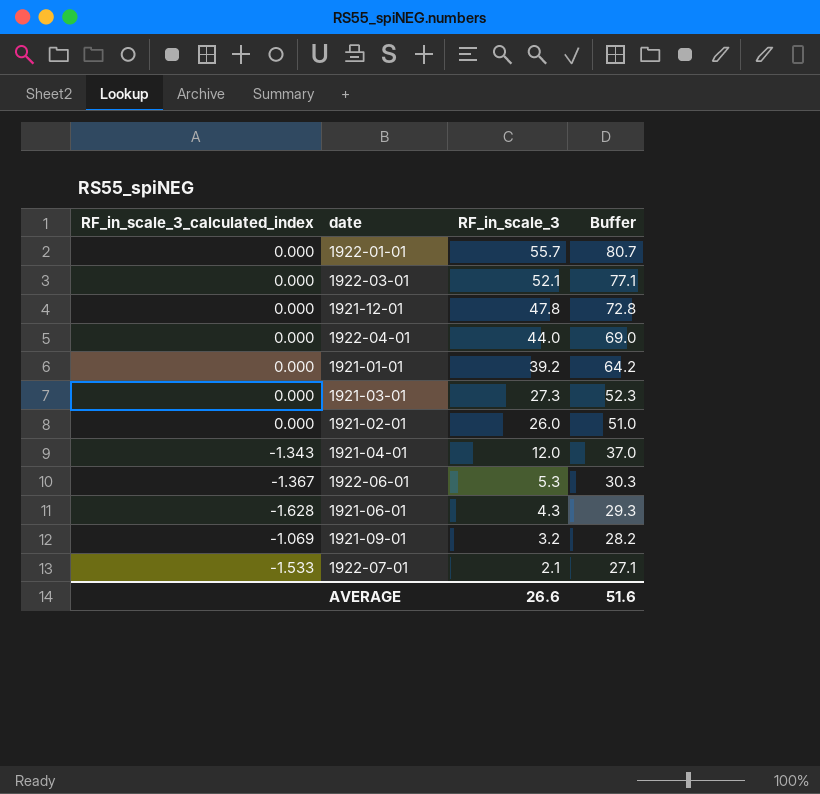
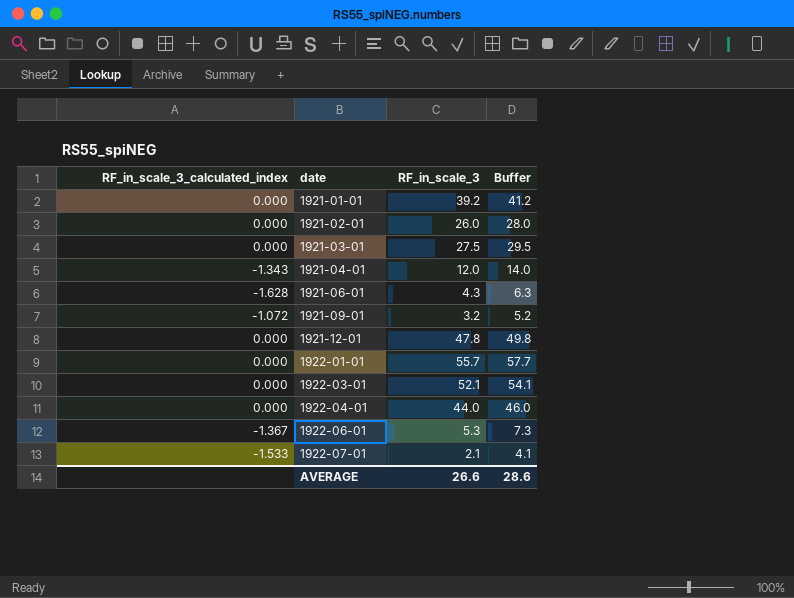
row order: RF_in_scale_3 descending -> date ascending
column Buffer | formula: [RF_in_scale_3] + 25 -> [RF_in_scale_3] + 2
1921-03-01 | RF_in_scale_3: 27.3 -> 27.5
1921-09-01 | RF_in_scale_3_calculated_index: -1.069 -> -1.072
AVERAGE | Buffer: 51.6 -> 28.6

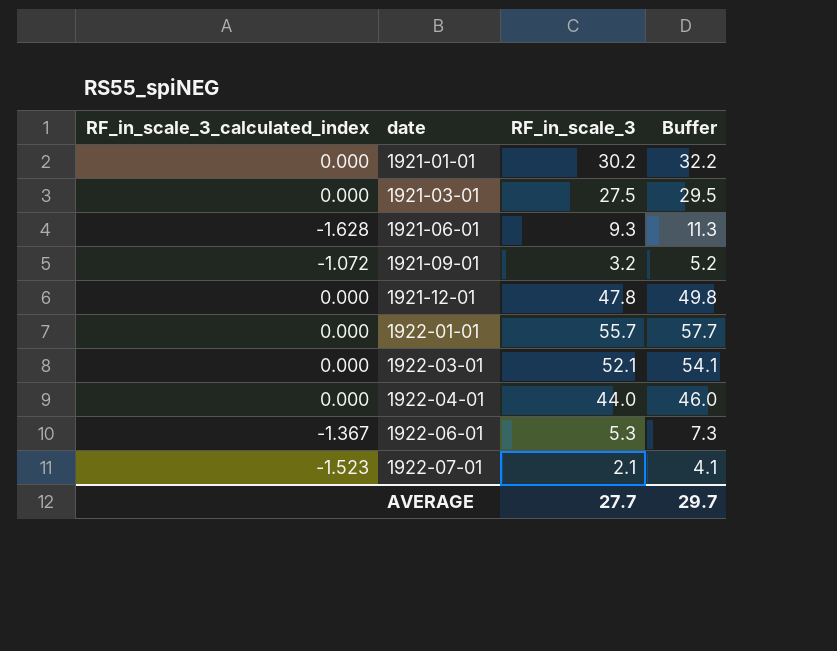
row 1921-02-01: 0.000 | 26.0 | 28.0 -> none
row 1921-04-01: -1.343 | 12.0 | 14.0 -> none
1921-01-01 | RF_in_scale_3: 39.2 -> 30.2
1921-01-01 | Buffer: 41.2 -> 32.2
1921-06-01 | RF_in_scale_3: 4.3 -> 9.3
1921-06-01 | Buffer: 6.3 -> 11.3
1922-07-01 | RF_in_scale_3_calculated_index: -1.533 -> -1.523
AVERAGE | RF_in_scale_3: 26.6 -> 27.7
AVERAGE | Buffer: 28.6 -> 29.7

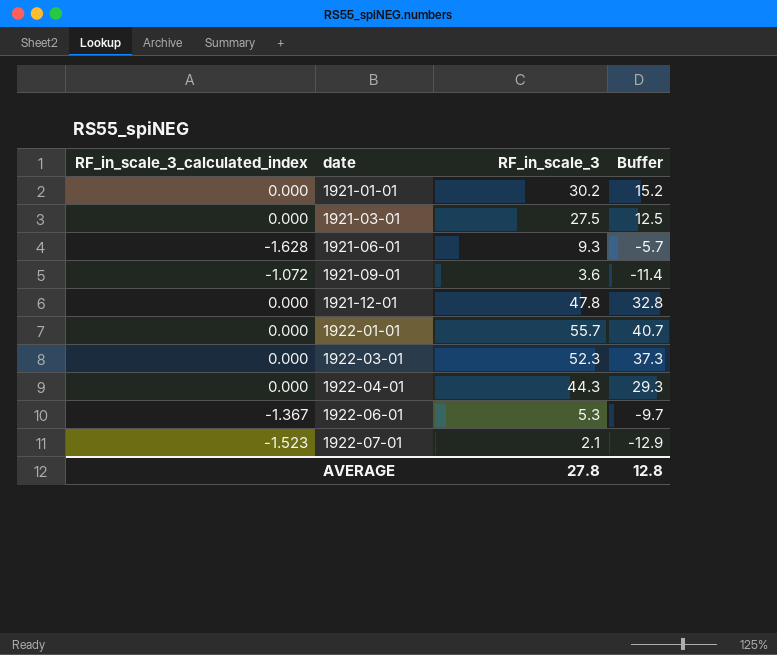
column Buffer | formula: [RF_in_scale_3] + 2 -> [RF_in_scale_3] - 15
1921-09-01 | RF_in_scale_3: 3.2 -> 3.6
1922-03-01 | RF_in_scale_3: 52.1 -> 52.3
1922-04-01 | RF_in_scale_3: 44.0 -> 44.3
AVERAGE | RF_in_scale_3: 27.7 -> 27.8
AVERAGE | Buffer: 29.7 -> 12.8

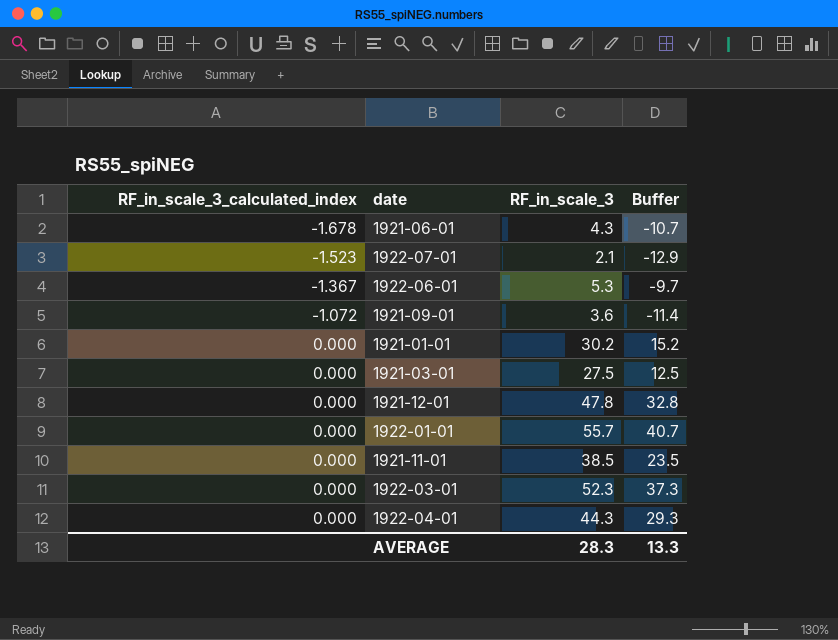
row order: date ascending -> RF_in_scale_3_calculated_index ascending
1921-06-01 | RF_in_scale_3_calculated_index: -1.628 -> -1.678
1921-06-01 | RF_in_scale_3: 9.3 -> 4.3
1921-06-01 | Buffer: -5.7 -> -10.7
row 1921-11-01: none -> 0.000 | 38.5 | 23.5
AVERAGE | RF_in_scale_3: 27.8 -> 28.3
AVERAGE | Buffer: 12.8 -> 13.3

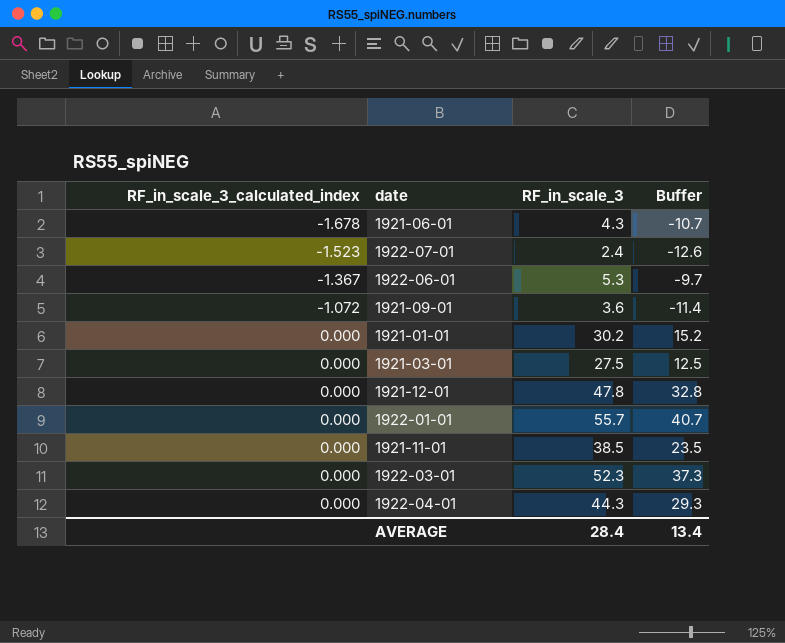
1922-07-01 | RF_in_scale_3: 2.1 -> 2.4
1922-07-01 | Buffer: -12.9 -> -12.6
AVERAGE | RF_in_scale_3: 28.3 -> 28.4
AVERAGE | Buffer: 13.3 -> 13.4

